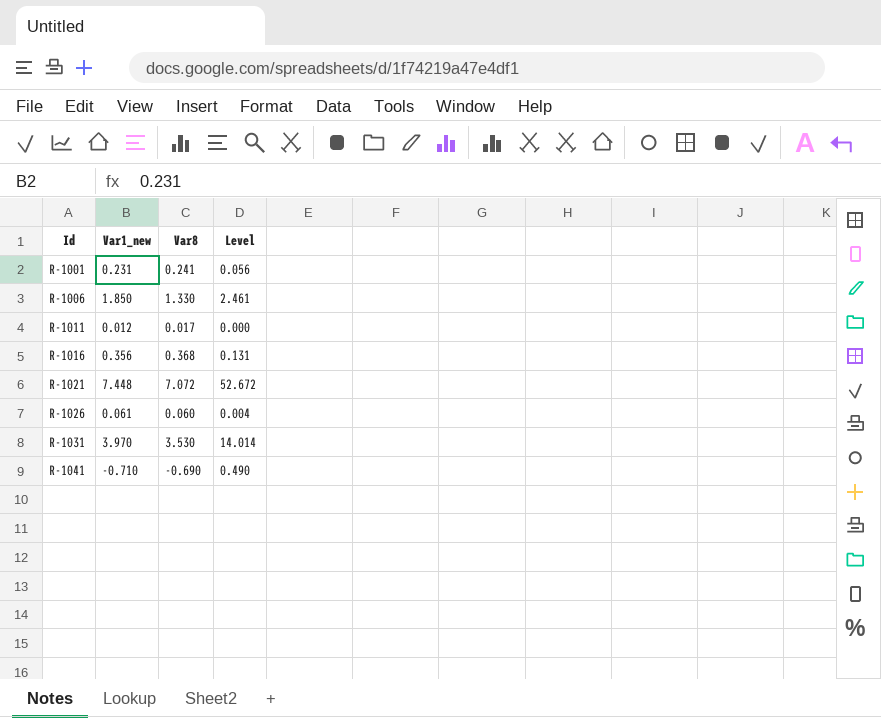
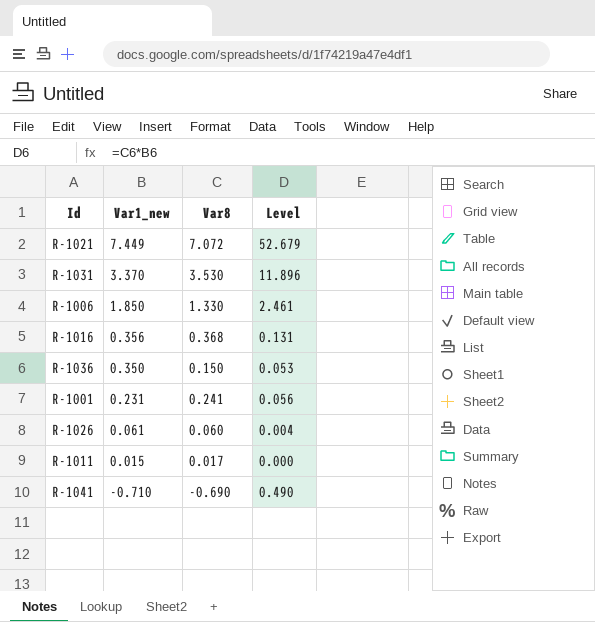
row order: Id ascending -> Var1_new descending
R-1021 | Var1_new: 7.448 -> 7.449
R-1021 | Level: 52.672 -> 52.679
R-1031 | Var1_new: 3.970 -> 3.370
R-1031 | Level: 14.014 -> 11.896
row R-1036: none -> 0.350 | 0.150 | 0.053
R-1011 | Var1_new: 0.012 -> 0.015

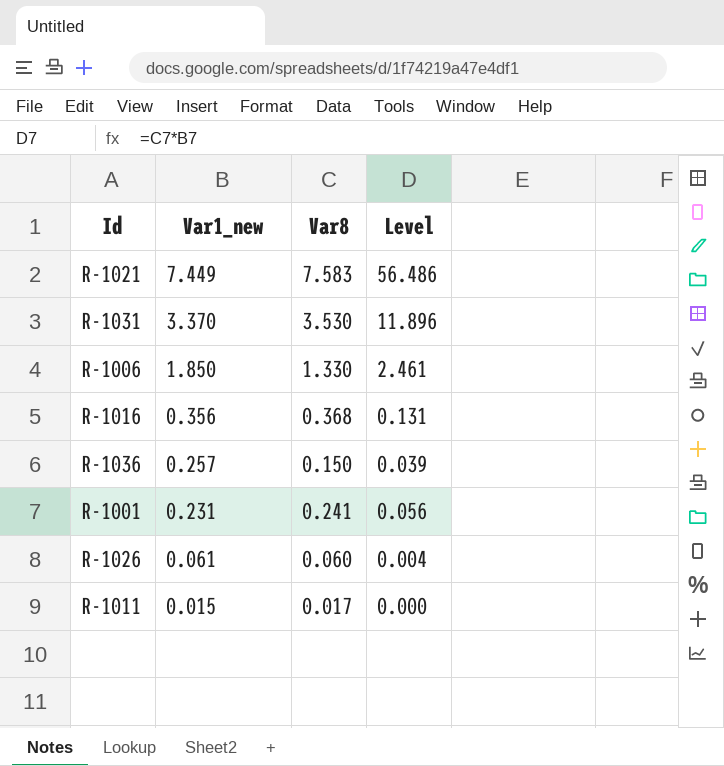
row R-1041: -0.710 | -0.690 | 0.490 -> none
R-1021 | Var8: 7.072 -> 7.583
R-1021 | Level: 52.679 -> 56.486
R-1036 | Var1_new: 0.350 -> 0.257
R-1036 | Level: 0.053 -> 0.039

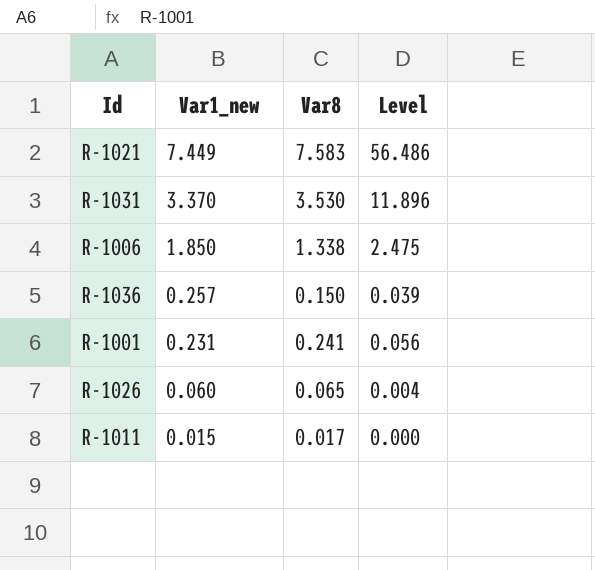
row R-1016: 0.356 | 0.368 | 0.131 -> none
R-1006 | Var8: 1.330 -> 1.338
R-1006 | Level: 2.461 -> 2.475
R-1026 | Var1_new: 0.061 -> 0.060
R-1026 | Var8: 0.060 -> 0.065

